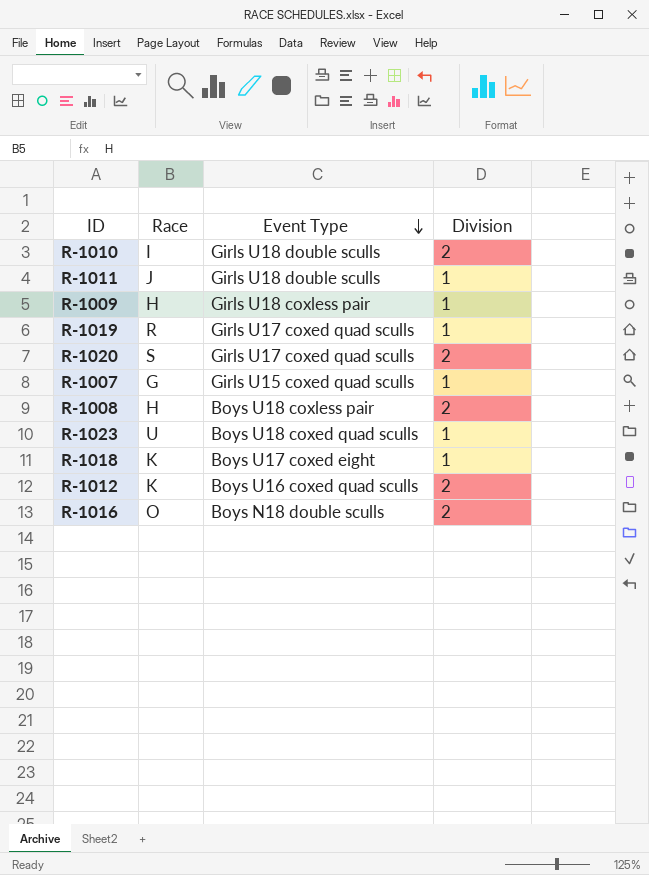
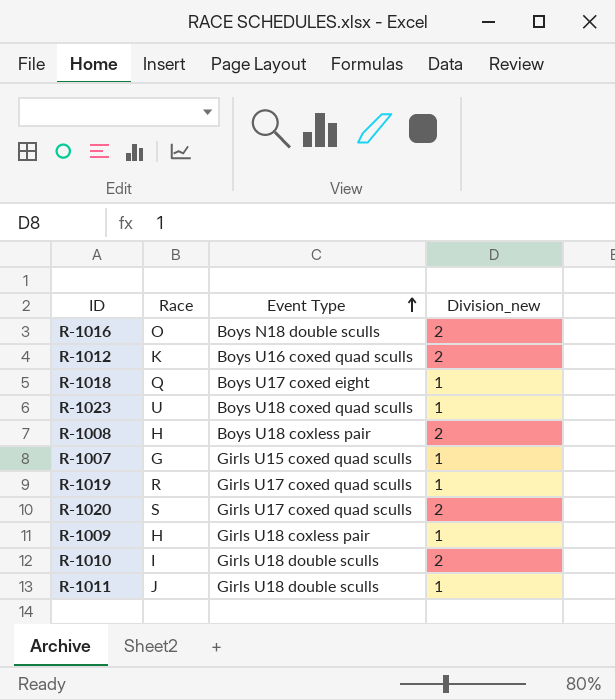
row order: Event Type descending -> Event Type ascending
column name: Division -> Division_new
R-1018 | Race: K -> Q

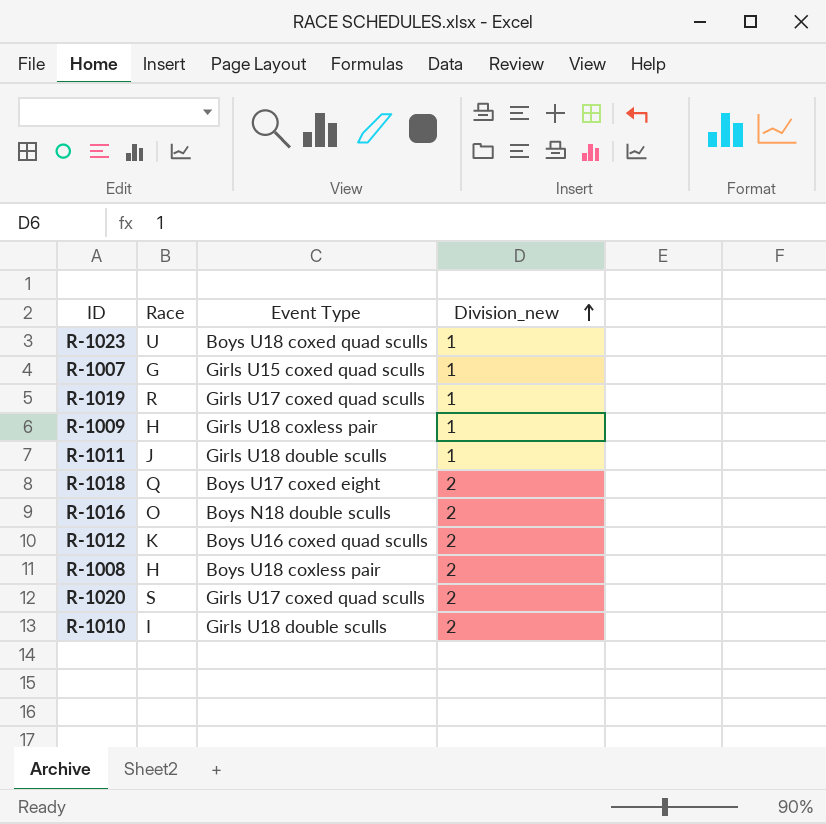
row order: Event Type ascending -> Division_new ascending
R-1018 | Division_new: 1 -> 2

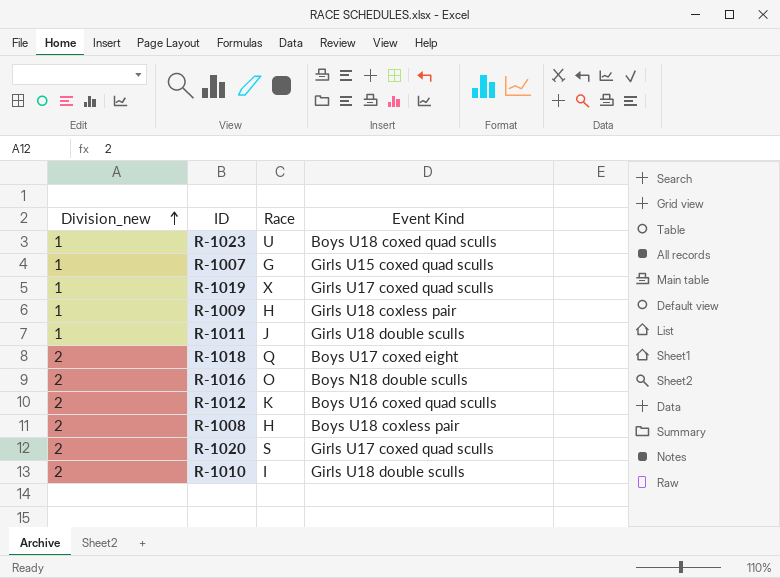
column Division_new | position: 4 -> 1
column name: Event Type -> Event Kind
R-1019 | Race: R -> X

